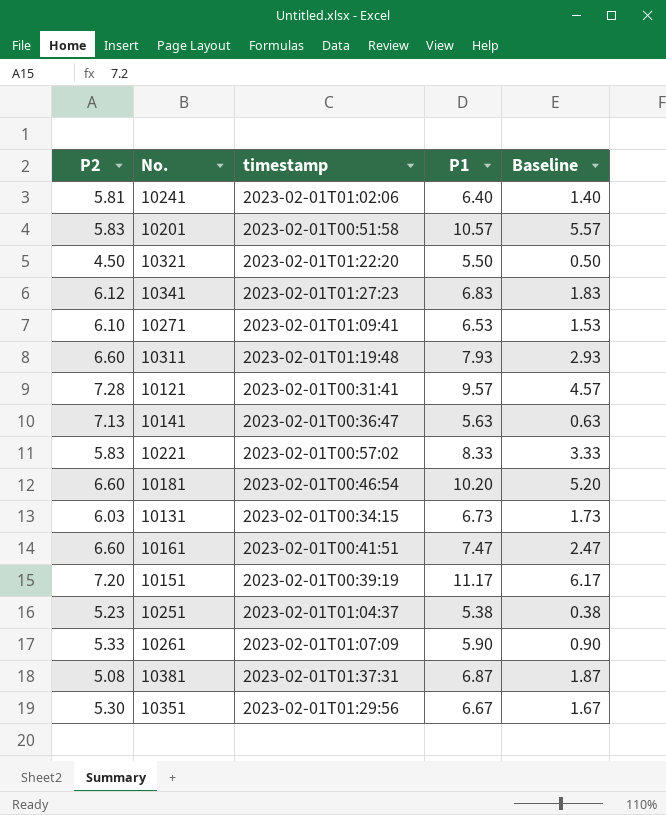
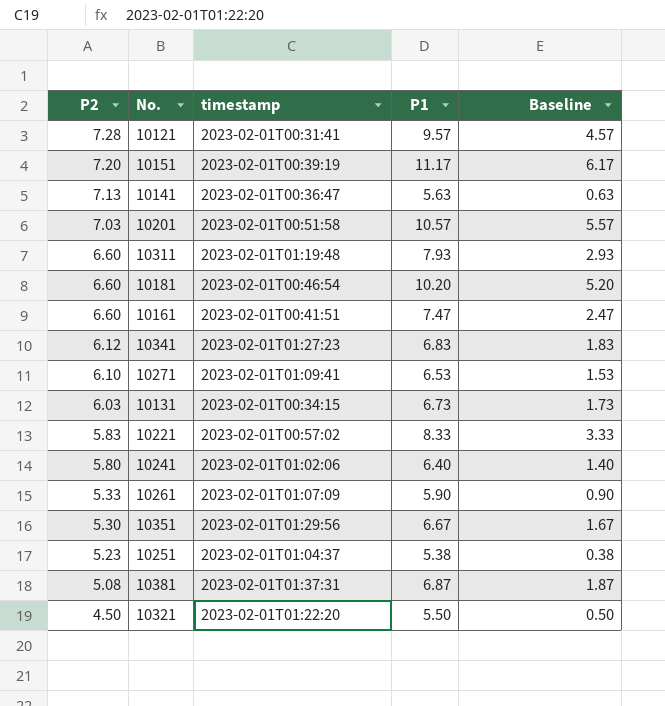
row order: none -> P2 descending
10201 | P2: 5.83 -> 7.03
10241 | P2: 5.81 -> 5.80

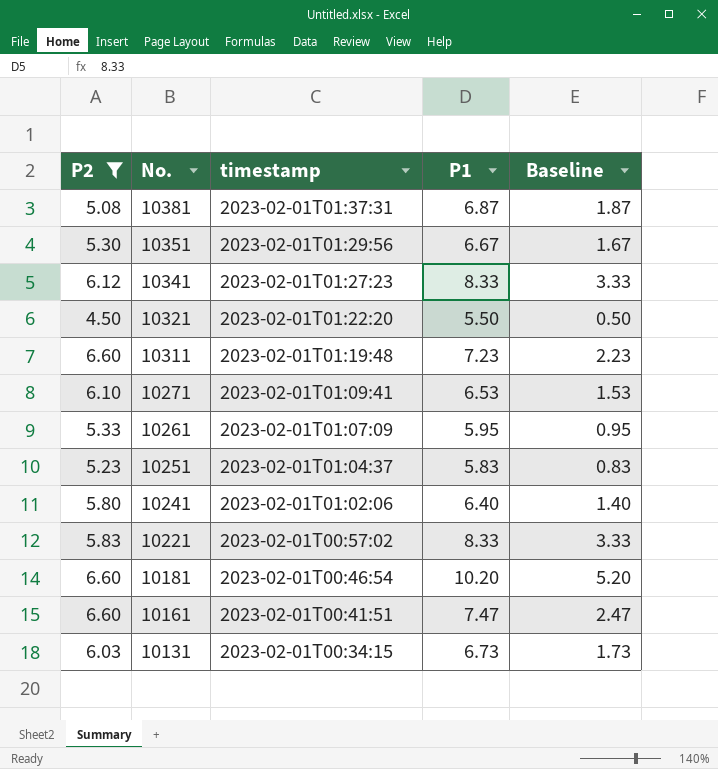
filter: none -> P2 <= 6.60
row order: P2 descending -> No. descending
10341 | P1: 6.83 -> 8.33
10341 | Baseline: 1.83 -> 3.33
10311 | P1: 7.93 -> 7.23
10311 | Baseline: 2.93 -> 2.23
10261 | P1: 5.90 -> 5.95
10261 | Baseline: 0.90 -> 0.95
10251 | P1: 5.38 -> 5.83
10251 | Baseline: 0.38 -> 0.83

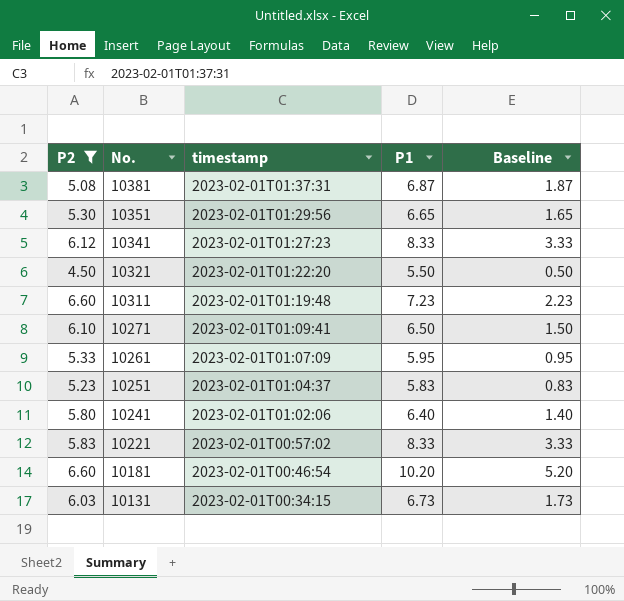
row 10161: 6.60 | 2023-02-01T00:41:51 | 7.47 | 2.47 -> none
10351 | P1: 6.67 -> 6.65
10351 | Baseline: 1.67 -> 1.65
10271 | P1: 6.53 -> 6.50
10271 | Baseline: 1.53 -> 1.50

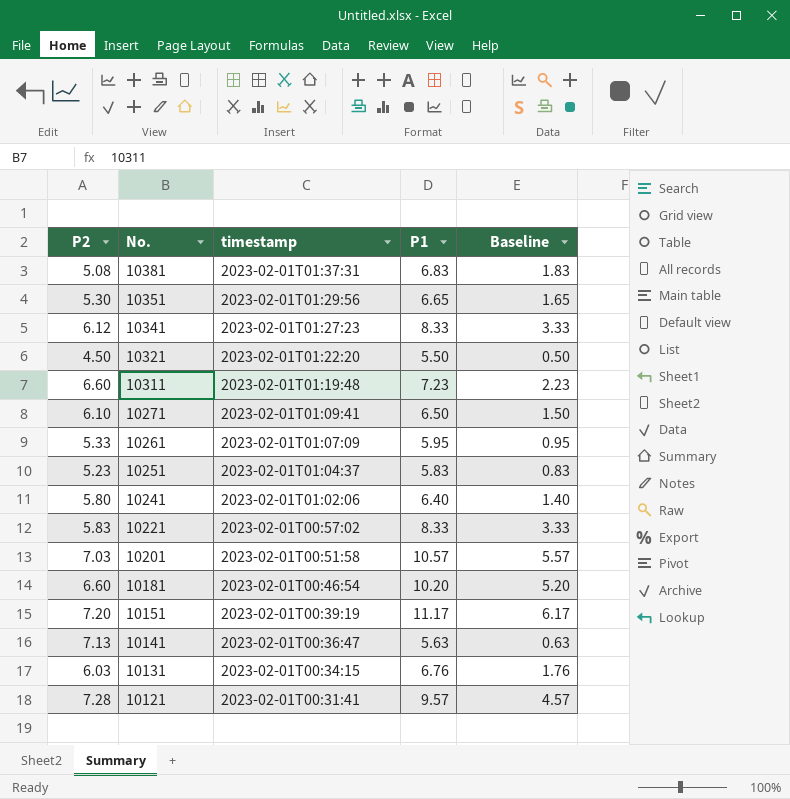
filter: P2 <= 6.60 -> none
10381 | P1: 6.87 -> 6.83
10381 | Baseline: 1.87 -> 1.83
10131 | P1: 6.73 -> 6.76
10131 | Baseline: 1.73 -> 1.76

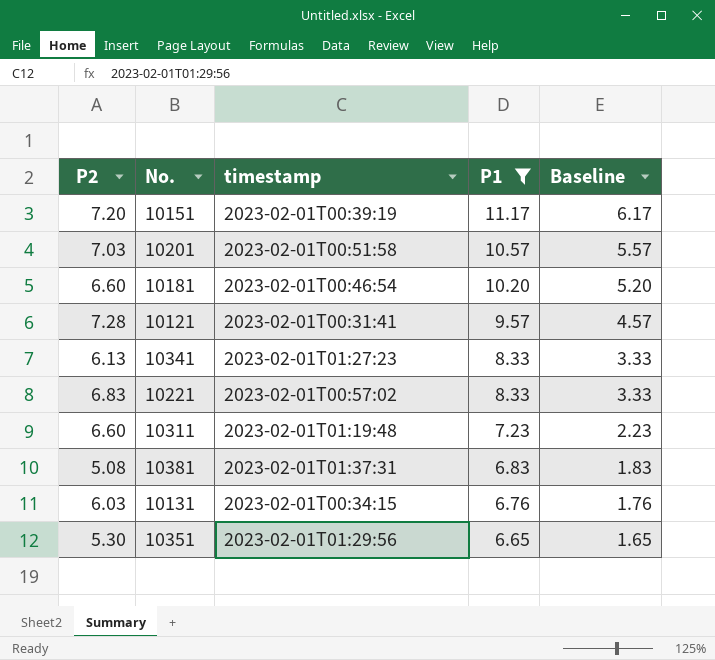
filter: none -> P1 >= 6.65
row order: No. descending -> P1 descending
10341 | P2: 6.12 -> 6.13
10221 | P2: 5.83 -> 6.83

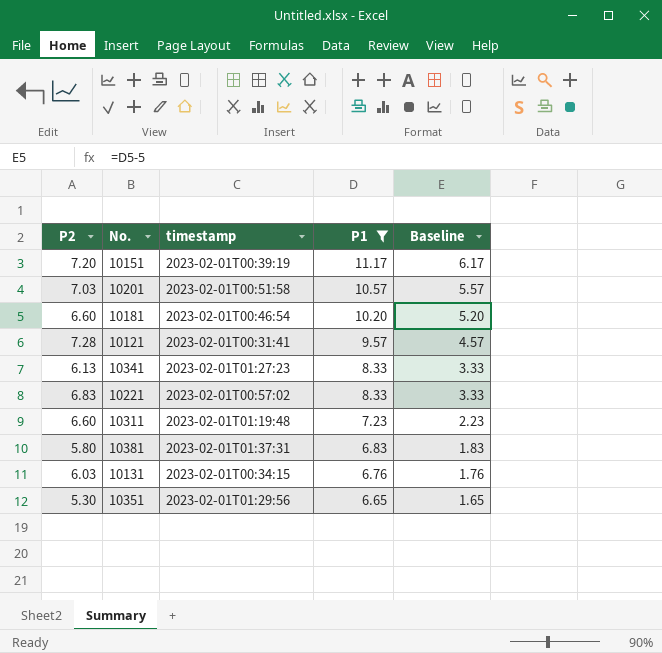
10381 | P2: 5.08 -> 5.80

